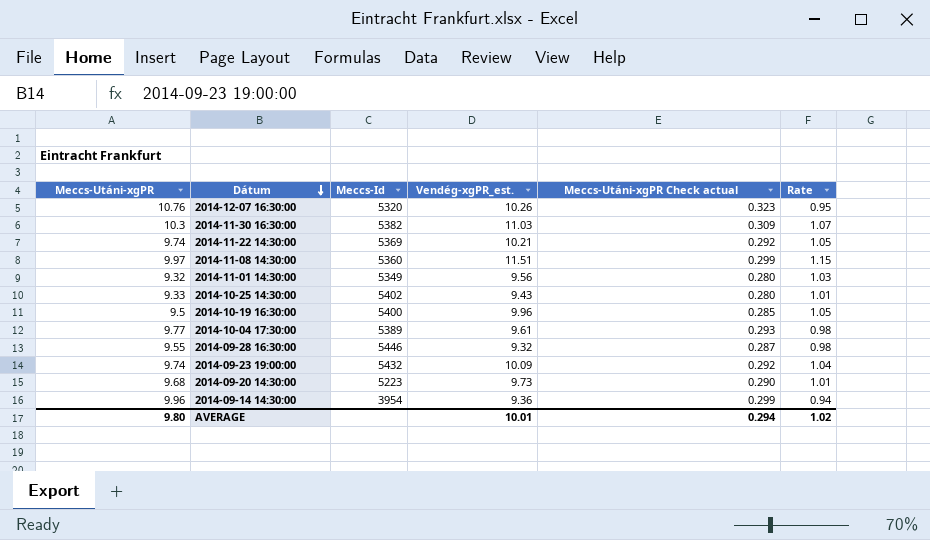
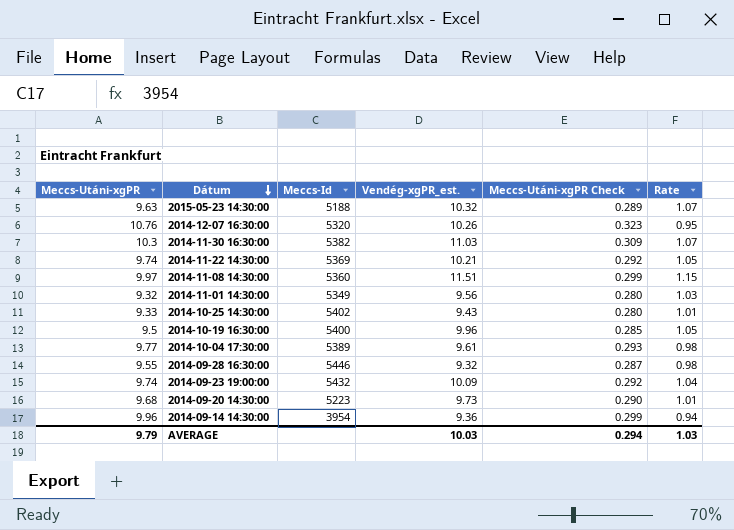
column name: Meccs-Utáni-xgPR Check actual -> Meccs-Utáni-xgPR Check
row 2015-05-23 14:30:00: none -> 9.63 | 5188 | 10.32 | 0.289 | 1.07
AVERAGE | Meccs-Utáni-xgPR: 9.80 -> 9.79
AVERAGE | Vendég-xgPR_est.: 10.01 -> 10.03
AVERAGE | Rate: 1.02 -> 1.03

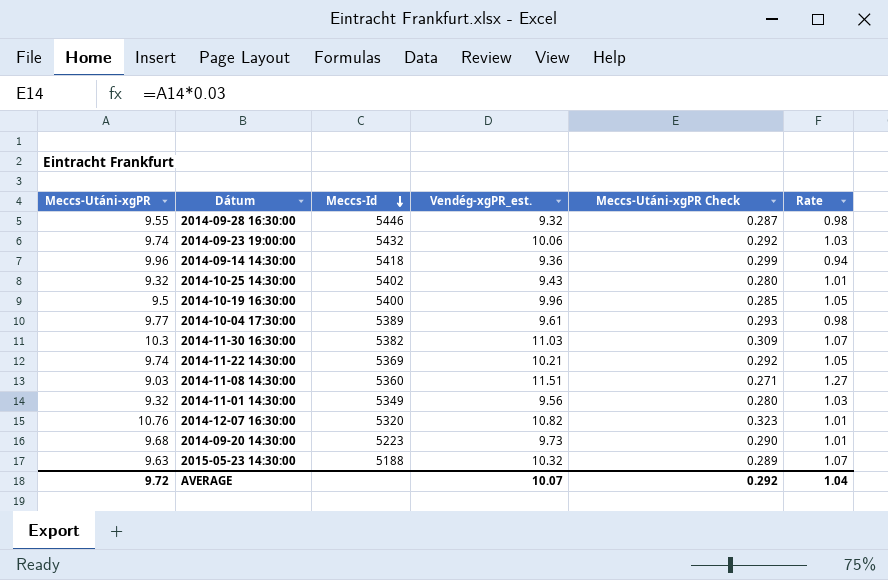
row order: Dátum descending -> Meccs-Id descending
2014-09-23 19:00:00 | Vendég-xgPR_est.: 10.09 -> 10.06
2014-09-23 19:00:00 | Rate: 1.04 -> 1.03
2014-09-14 14:30:00 | Meccs-Id: 3954 -> 5418
2014-10-25 14:30:00 | Meccs-Utáni-xgPR: 9.33 -> 9.32
2014-11-08 14:30:00 | Meccs-Utáni-xgPR: 9.97 -> 9.03
2014-11-08 14:30:00 | Meccs-Utáni-xgPR Check: 0.299 -> 0.271
2014-11-08 14:30:00 | Rate: 1.15 -> 1.27
2014-12-07 16:30:00 | Vendég-xgPR_est.: 10.26 -> 10.82
2014-12-07 16:30:00 | Rate: 0.95 -> 1.01
AVERAGE | Meccs-Utáni-xgPR: 9.79 -> 9.72
AVERAGE | Vendég-xgPR_est.: 10.03 -> 10.07
AVERAGE | Meccs-Utáni-xgPR Check: 0.294 -> 0.292
AVERAGE | Rate: 1.03 -> 1.04

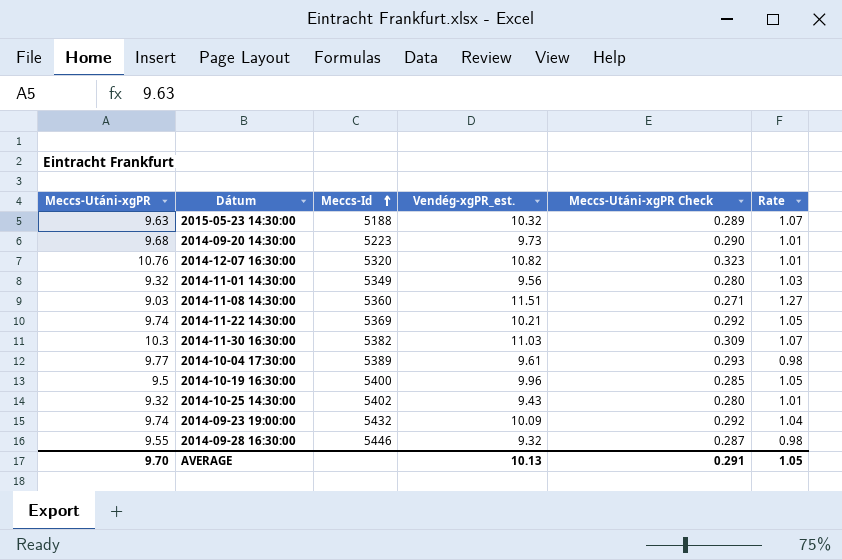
row order: Meccs-Id descending -> Meccs-Id ascending
row 2014-09-14 14:30:00: 9.96 | 5418 | 9.36 | 0.299 | 0.94 -> none
2014-09-23 19:00:00 | Vendég-xgPR_est.: 10.06 -> 10.09
2014-09-23 19:00:00 | Rate: 1.03 -> 1.04
AVERAGE | Meccs-Utáni-xgPR: 9.72 -> 9.70
AVERAGE | Vendég-xgPR_est.: 10.07 -> 10.13
AVERAGE | Meccs-Utáni-xgPR Check: 0.292 -> 0.291
AVERAGE | Rate: 1.04 -> 1.05

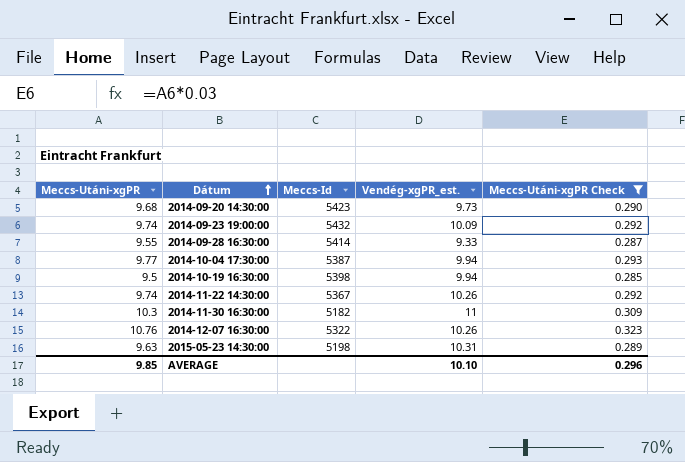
filter: none -> Meccs-Utáni-xgPR Check >= 0.285
row order: Meccs-Id ascending -> Dátum ascending
column Rate | formula: [Vendég-xgPR_est.] / [Meccs-Utáni-xgPR] -> none
2014-09-20 14:30:00 | Meccs-Id: 5223 -> 5423
2014-09-28 16:30:00 | Meccs-Id: 5446 -> 5414
2014-09-28 16:30:00 | Vendég-xgPR_est.: 9.32 -> 9.33
2014-10-04 17:30:00 | Meccs-Id: 5389 -> 5387
2014-10-04 17:30:00 | Vendég-xgPR_est.: 9.61 -> 9.94
2014-10-19 16:30:00 | Meccs-Id: 5400 -> 5398
2014-10-19 16:30:00 | Vendég-xgPR_est.: 9.96 -> 9.94
2014-11-22 14:30:00 | Meccs-Id: 5369 -> 5367
2014-11-22 14:30:00 | Vendég-xgPR_est.: 10.21 -> 10.26
2014-11-30 16:30:00 | Meccs-Id: 5382 -> 5182
2014-11-30 16:30:00 | Vendég-xgPR_est.: 11.03 -> 11
2014-12-07 16:30:00 | Meccs-Id: 5320 -> 5322
2014-12-07 16:30:00 | Vendég-xgPR_est.: 10.82 -> 10.26
2015-05-23 14:30:00 | Meccs-Id: 5188 -> 5198
2015-05-23 14:30:00 | Vendég-xgPR_est.: 10.32 -> 10.31
AVERAGE | Meccs-Utáni-xgPR: 9.70 -> 9.85
AVERAGE | Vendég-xgPR_est.: 10.13 -> 10.10
AVERAGE | Meccs-Utáni-xgPR Check: 0.291 -> 0.296

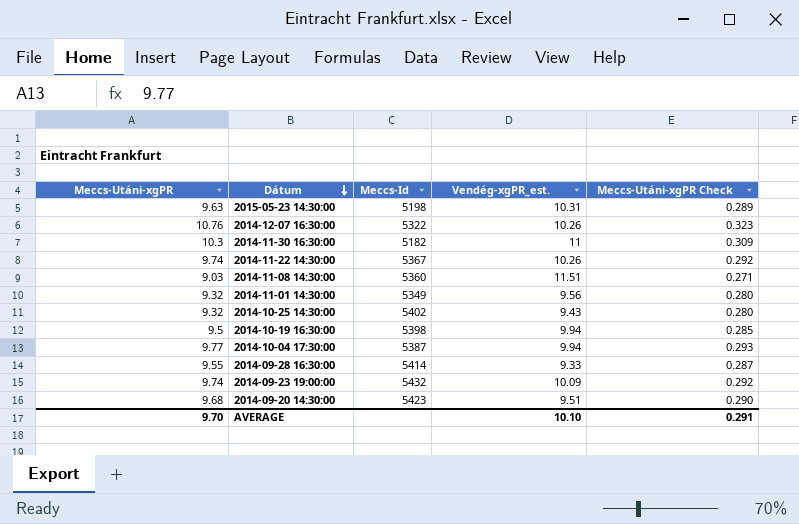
filter: Meccs-Utáni-xgPR Check >= 0.285 -> none
row order: Dátum ascending -> Dátum descending
2014-09-20 14:30:00 | Vendég-xgPR_est.: 9.73 -> 9.51
AVERAGE | Meccs-Utáni-xgPR: 9.85 -> 9.70
AVERAGE | Meccs-Utáni-xgPR Check: 0.296 -> 0.291

